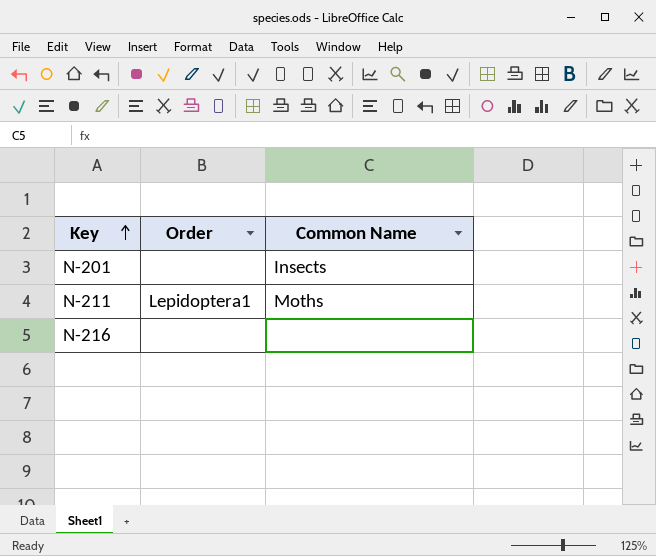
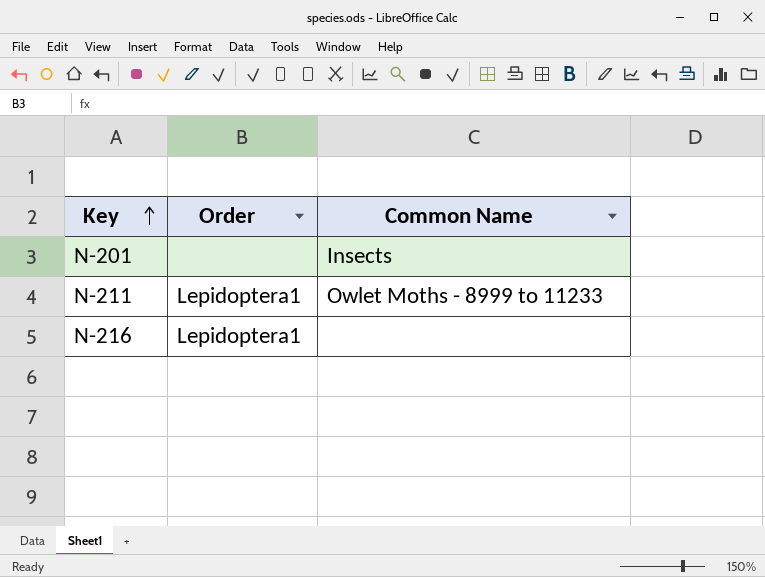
N-211 | Common Name: Moths -> Owlet Moths - 8999 to 11233
N-216 | Order: none -> Lepidoptera1

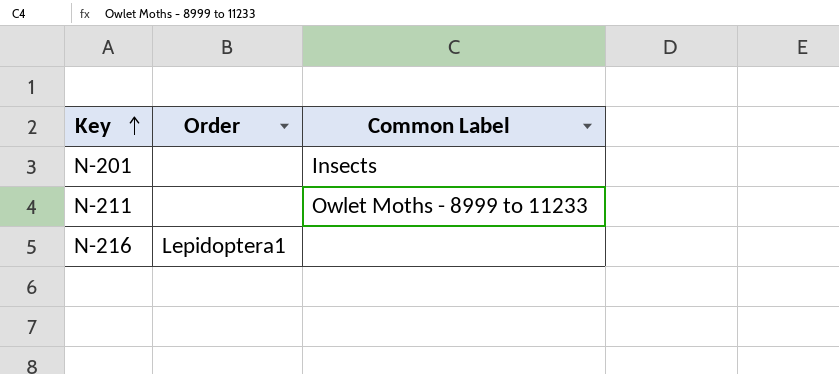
column name: Common Name -> Common Label
N-211 | Order: Lepidoptera1 -> none

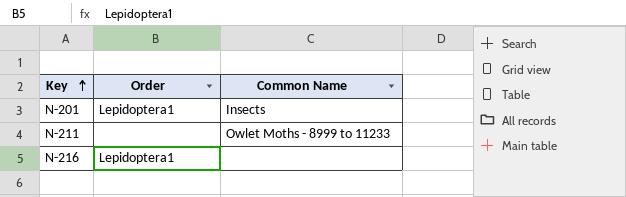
column name: Common Label -> Common Name
N-201 | Order: none -> Lepidoptera1

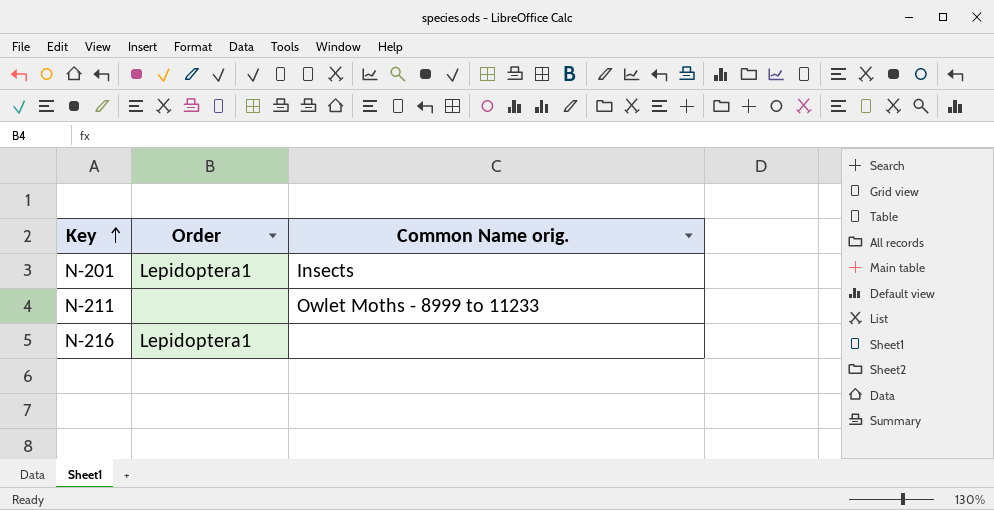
column name: Common Name -> Common Name orig.

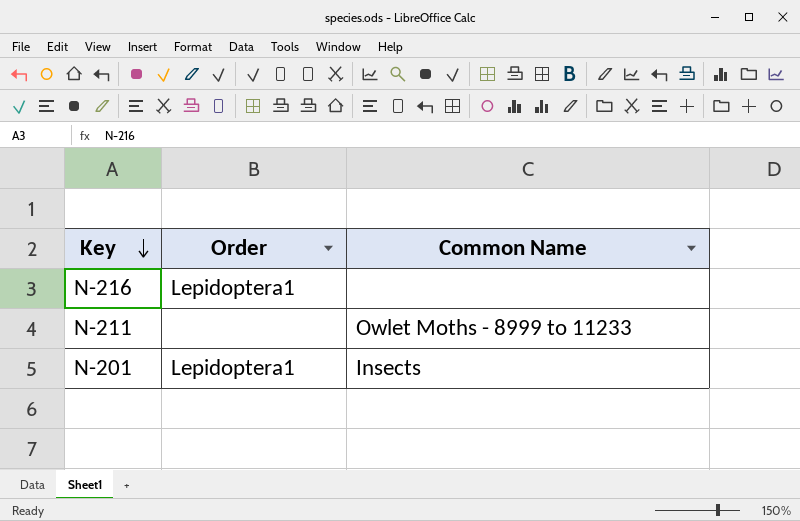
row order: Key ascending -> Key descending
column name: Common Name orig. -> Common Name

